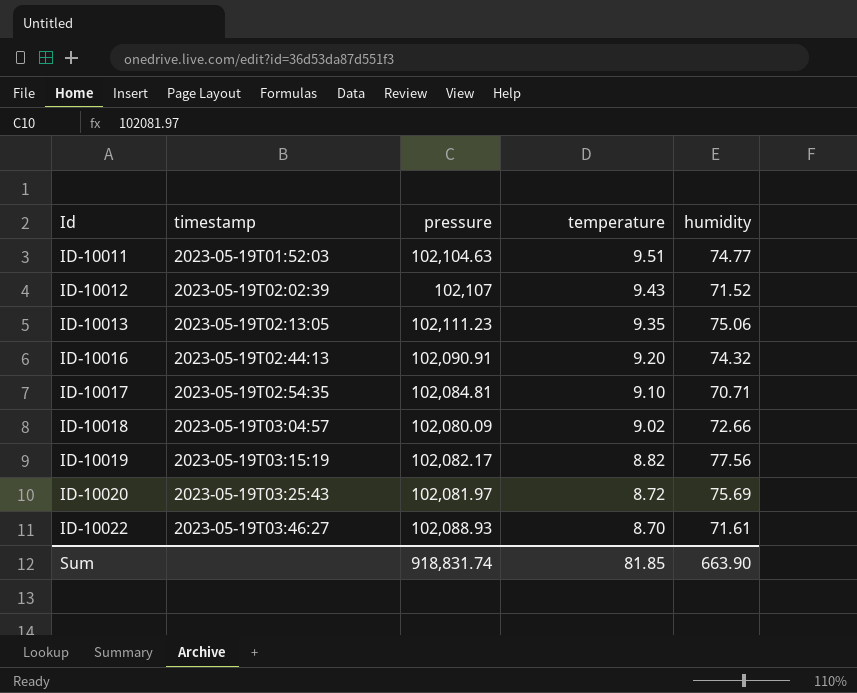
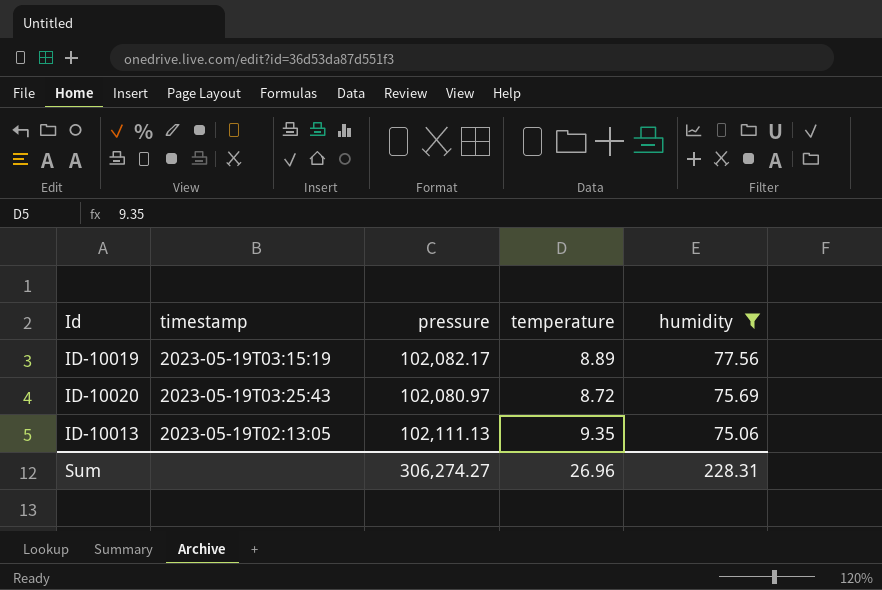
filter: none -> humidity >= 75.06
row order: Id ascending -> humidity descending
ID-10019 | temperature: 8.82 -> 8.89
ID-10020 | pressure: 102,081.97 -> 102,080.97
ID-10013 | pressure: 102,111.23 -> 102,111.13
Sum | pressure: 918,831.74 -> 306,274.27
Sum | temperature: 81.85 -> 26.96
Sum | humidity: 663.90 -> 228.31

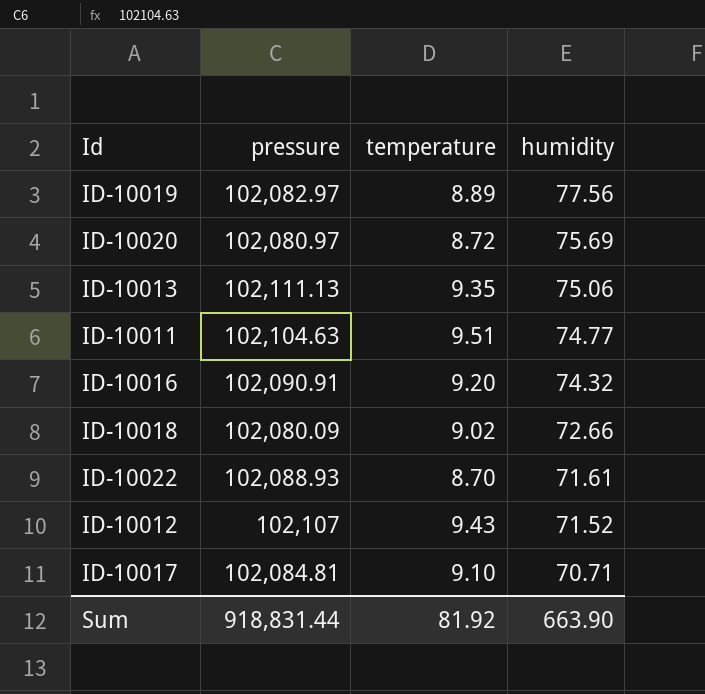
filter: humidity >= 75.06 -> none
column timestamp | position: 2 -> none
ID-10019 | pressure: 102,082.17 -> 102,082.97
Sum | pressure: 306,274.27 -> 918,831.44
Sum | temperature: 26.96 -> 81.92
Sum | humidity: 228.31 -> 663.90

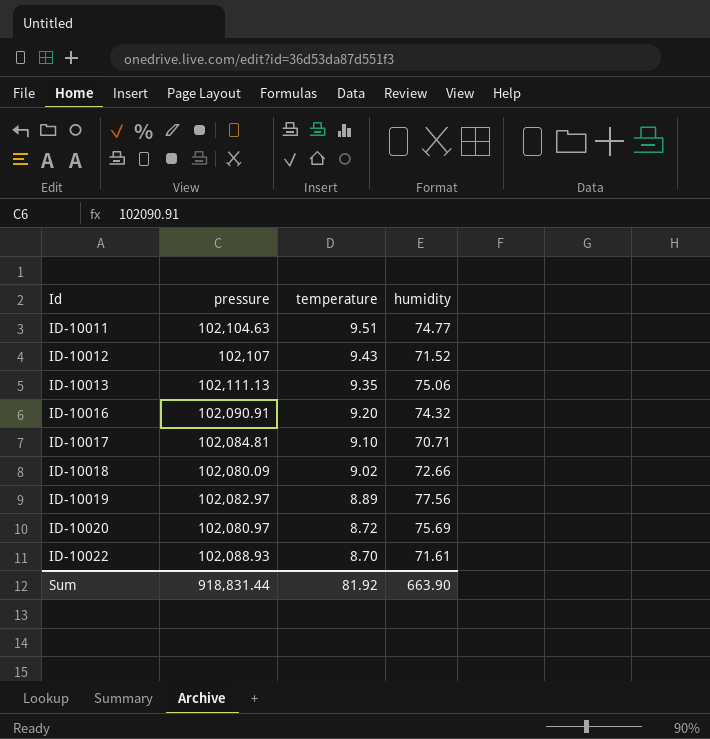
row order: humidity descending -> Id ascending

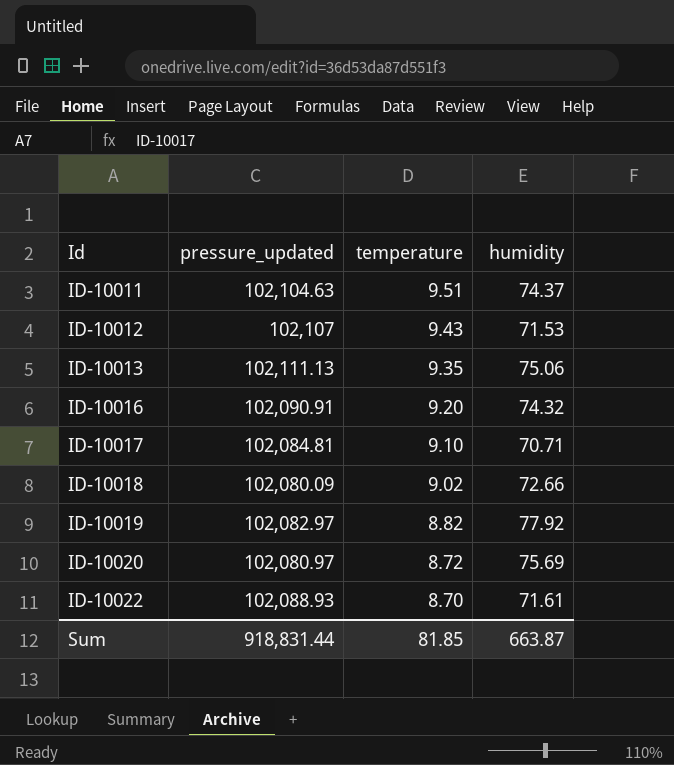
column name: pressure -> pressure_updated
ID-10011 | humidity: 74.77 -> 74.37
ID-10012 | humidity: 71.52 -> 71.53
ID-10019 | temperature: 8.89 -> 8.82
ID-10019 | humidity: 77.56 -> 77.92
Sum | temperature: 81.92 -> 81.85
Sum | humidity: 663.90 -> 663.87

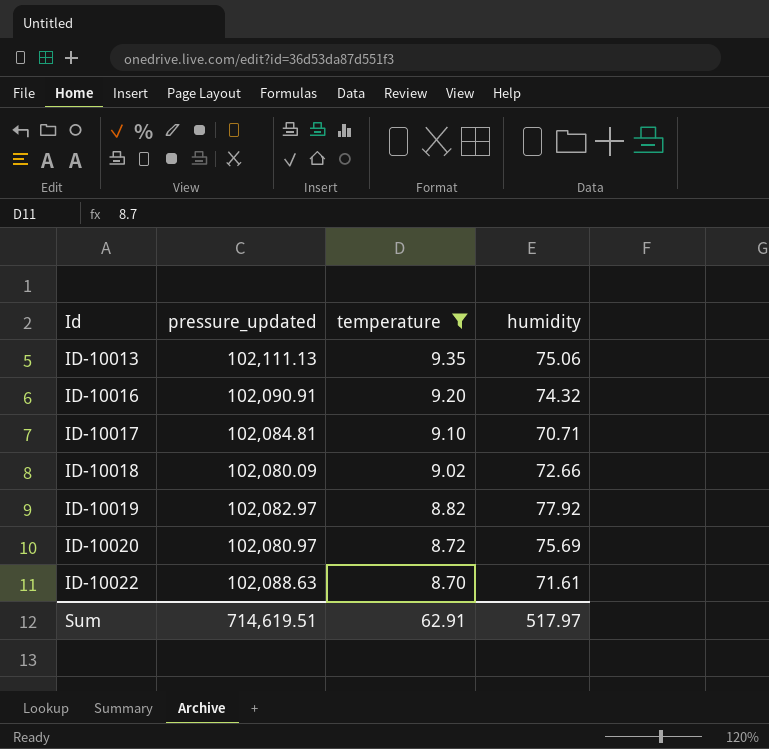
filter: none -> temperature <= 9.35
ID-10022 | pressure_updated: 102,088.93 -> 102,088.63
Sum | pressure_updated: 918,831.44 -> 714,619.51
Sum | temperature: 81.85 -> 62.91
Sum | humidity: 663.87 -> 517.97

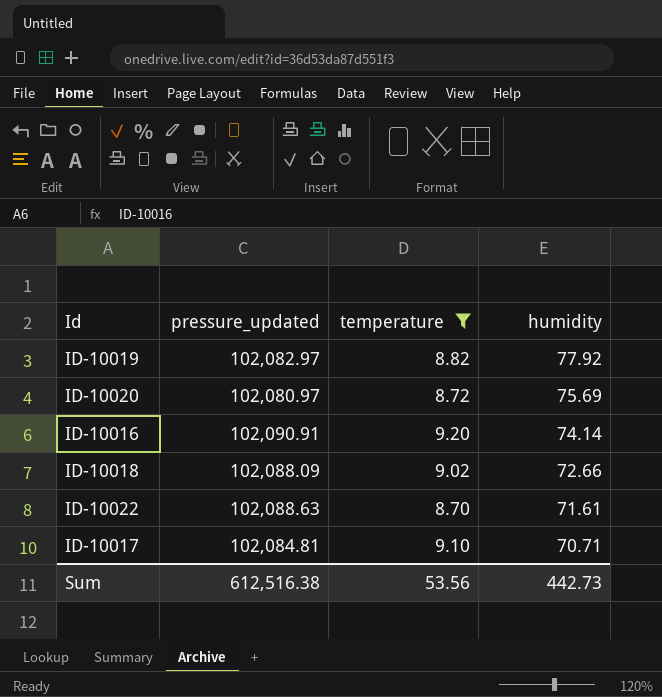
row order: Id ascending -> humidity descending
row ID-10013: 102,111.13 | 9.35 | 75.06 -> none
ID-10016 | humidity: 74.32 -> 74.14
ID-10018 | pressure_updated: 102,080.09 -> 102,088.09
Sum | pressure_updated: 714,619.51 -> 612,516.38
Sum | temperature: 62.91 -> 53.56
Sum | humidity: 517.97 -> 442.73

